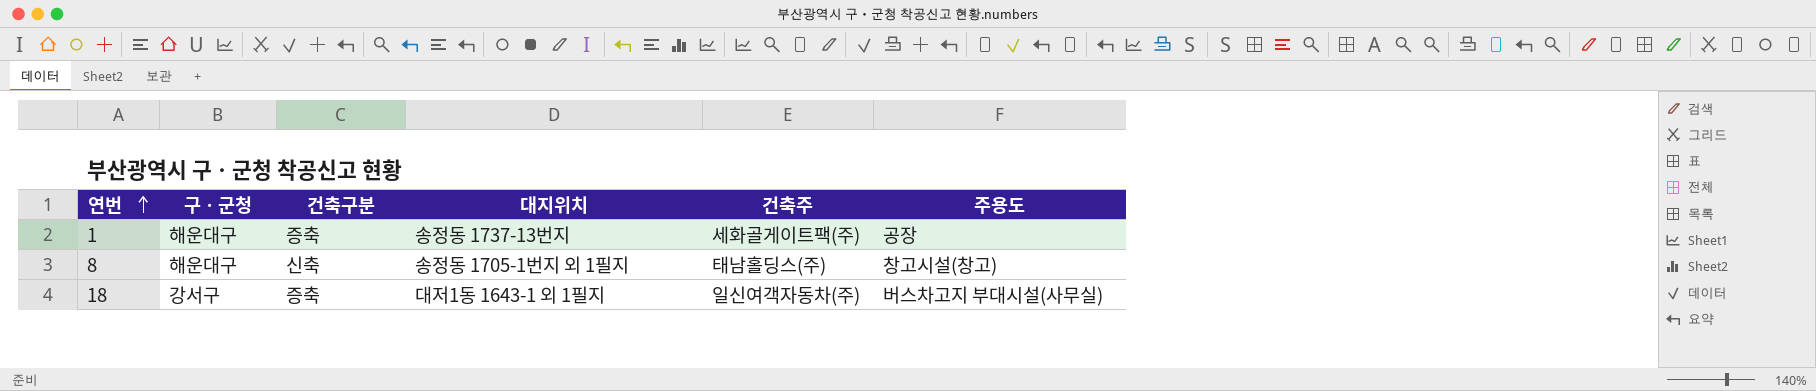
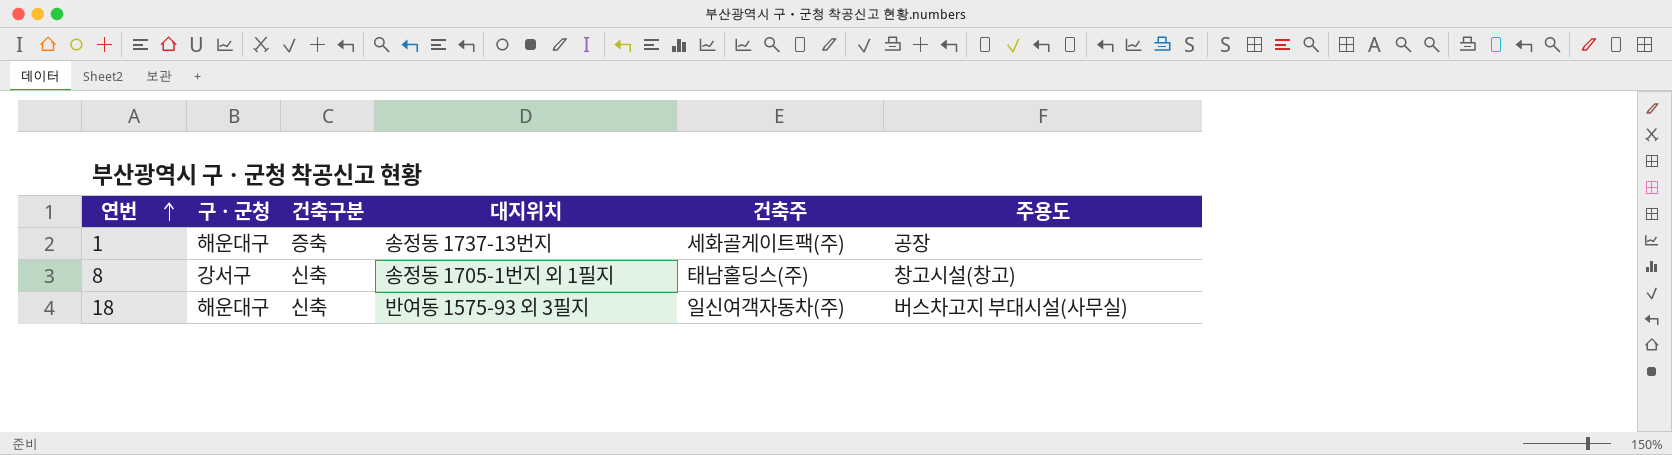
8 | 구ㆍ군청: 해운대구 -> 강서구
18 | 구ㆍ군청: 강서구 -> 해운대구
18 | 건축구분: 증축 -> 신축
18 | 대지위치: 대저1동 1643-1 외 1필지 -> 반여동 1575-93 외 3필지

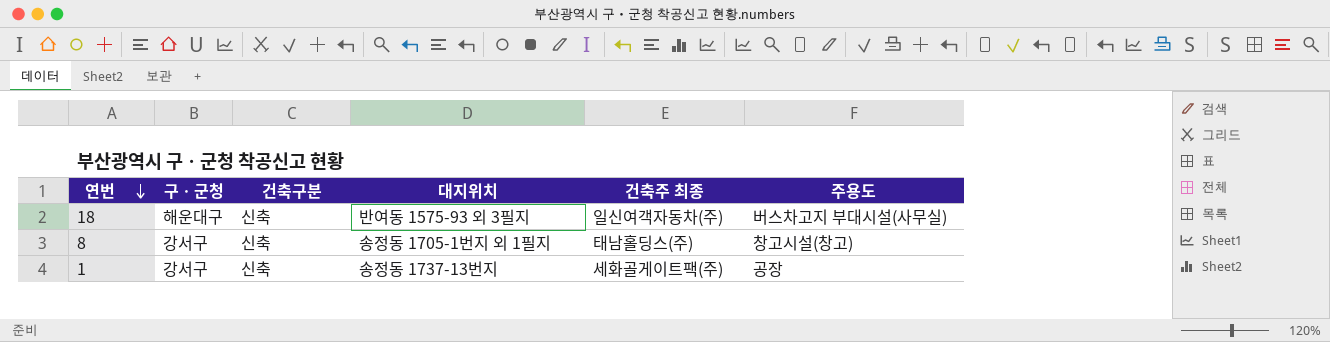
row order: 연번 ascending -> 연번 descending
column name: 건축주 -> 건축주 최종
1 | 구ㆍ군청: 해운대구 -> 강서구
1 | 건축구분: 증축 -> 신축

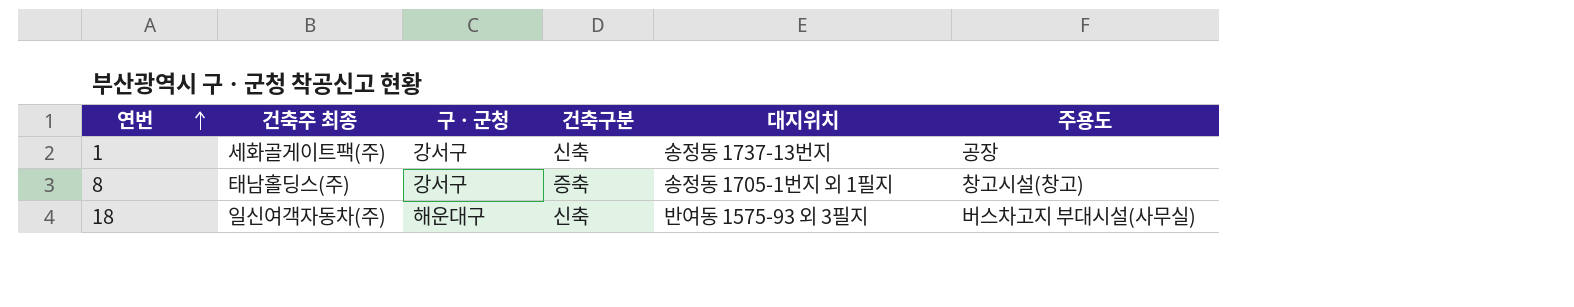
row order: 연번 descending -> 연번 ascending
column 건축주 최종 | position: 5 -> 2
8 | 건축구분: 신축 -> 증축

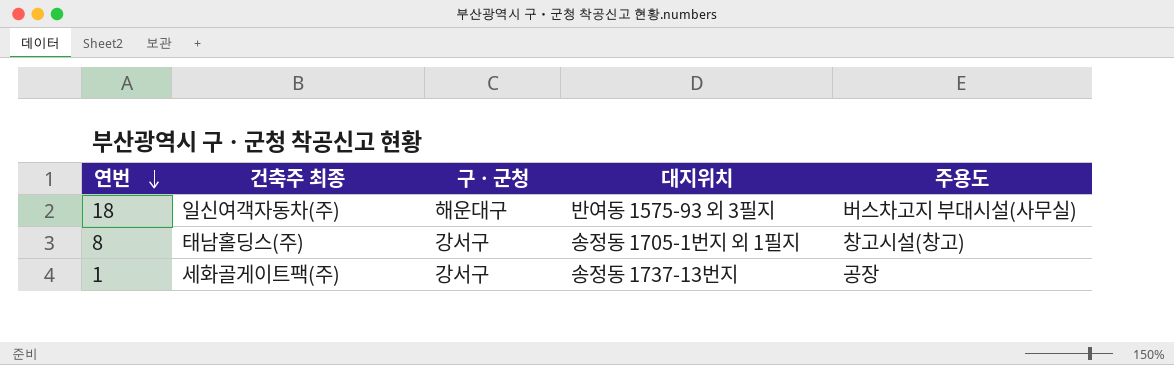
row order: 연번 ascending -> 연번 descending
column 건축구분 | position: 4 -> none

